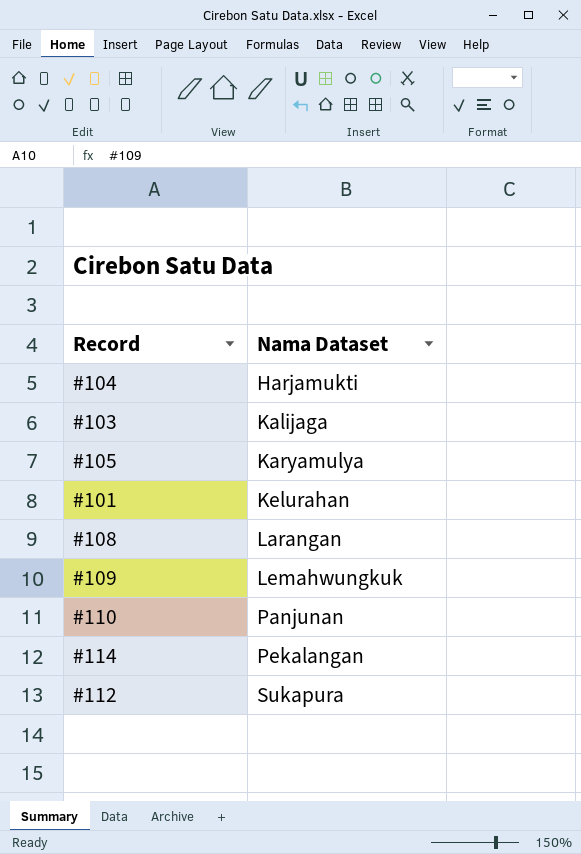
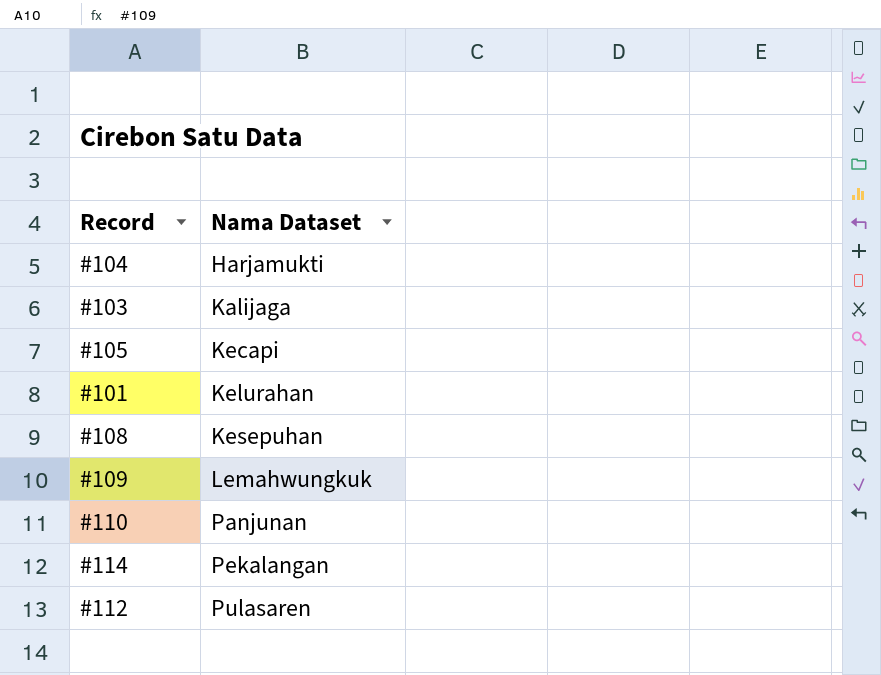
#105 | Nama Dataset: Karyamulya -> Kecapi
#108 | Nama Dataset: Larangan -> Kesepuhan
#112 | Nama Dataset: Sukapura -> Pulasaren

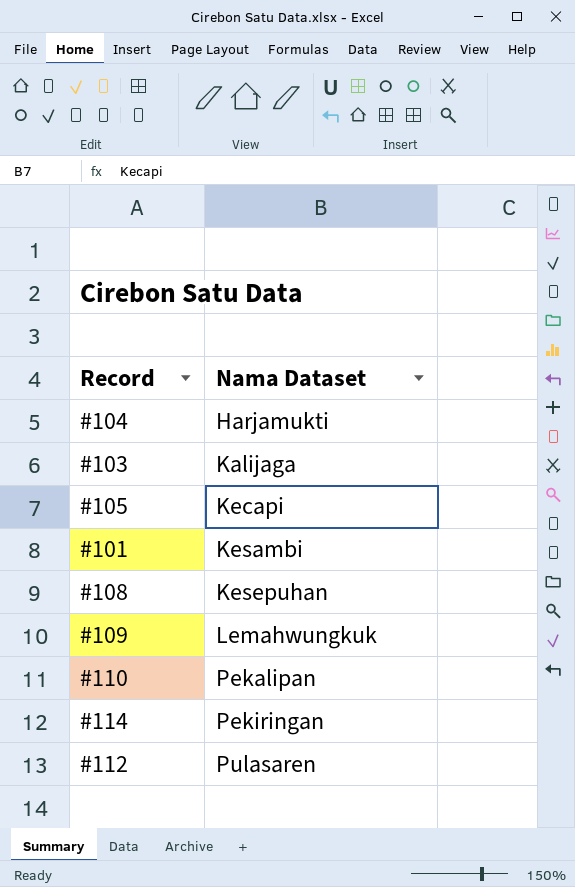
#101 | Nama Dataset: Kelurahan -> Kesambi
#110 | Nama Dataset: Panjunan -> Pekalipan
#114 | Nama Dataset: Pekalangan -> Pekiringan

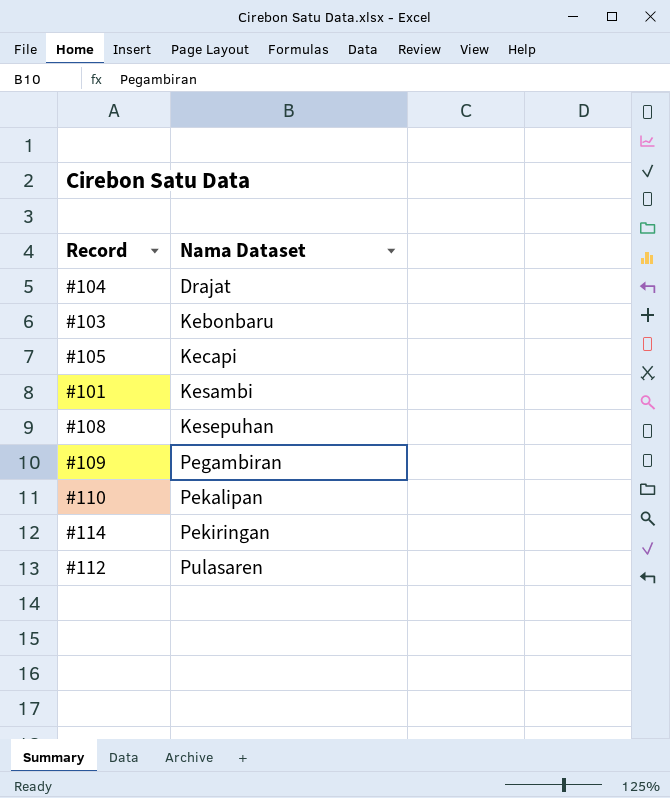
#104 | Nama Dataset: Harjamukti -> Drajat
#103 | Nama Dataset: Kalijaga -> Kebonbaru
#109 | Nama Dataset: Lemahwungkuk -> Pegambiran

